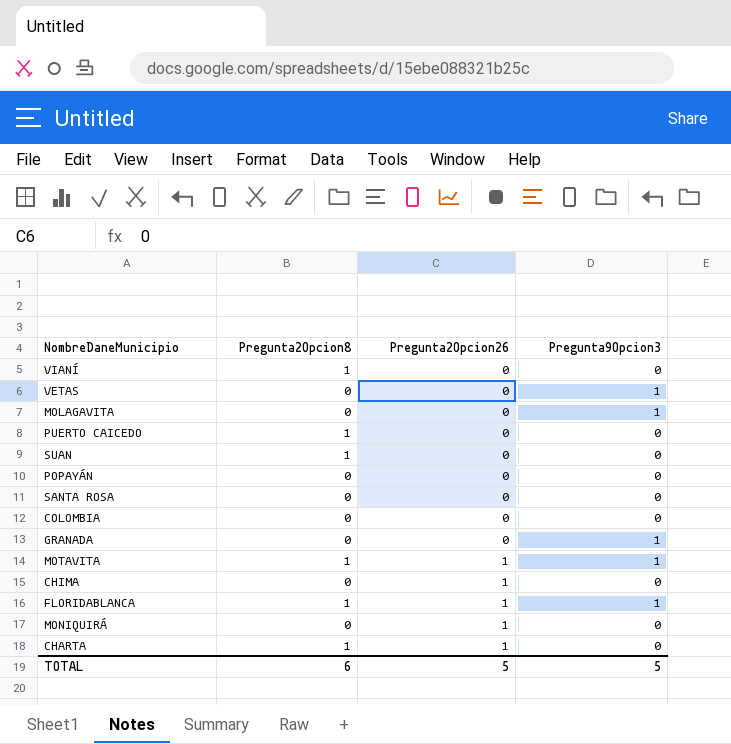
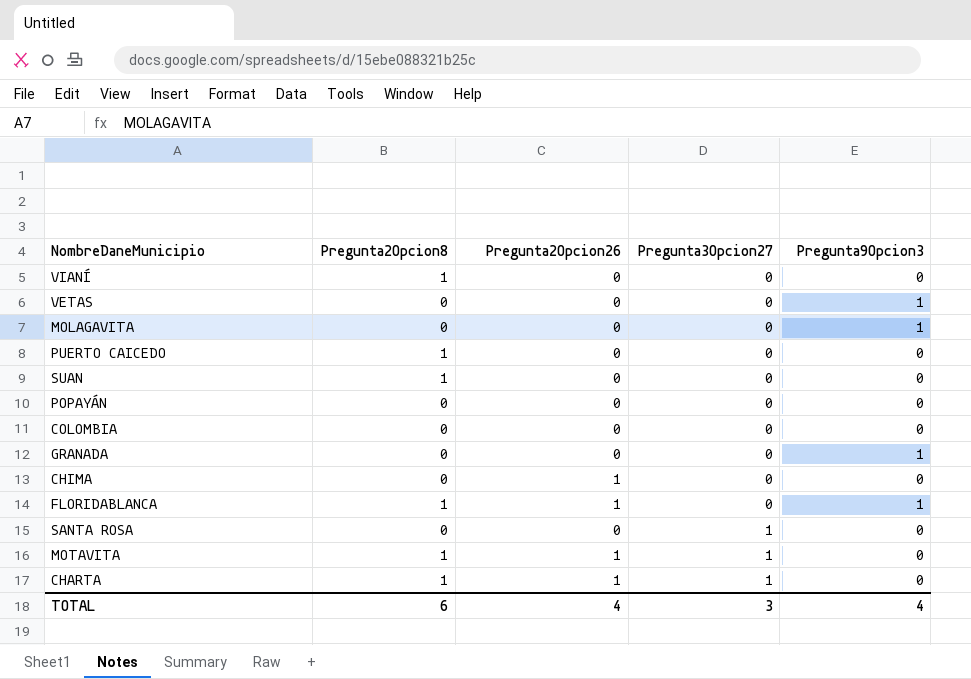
row order: Pregunta2Opcion26 ascending -> Pregunta3Opcion27 ascending
column Pregunta3Opcion27 | position: none -> 4
row MONIQUIRÁ: 0 | 1 | 0 -> none
MOTAVITA | Pregunta9Opcion3: 1 -> 0
TOTAL | Pregunta2Opcion26: 5 -> 4
TOTAL | Pregunta9Opcion3: 5 -> 4

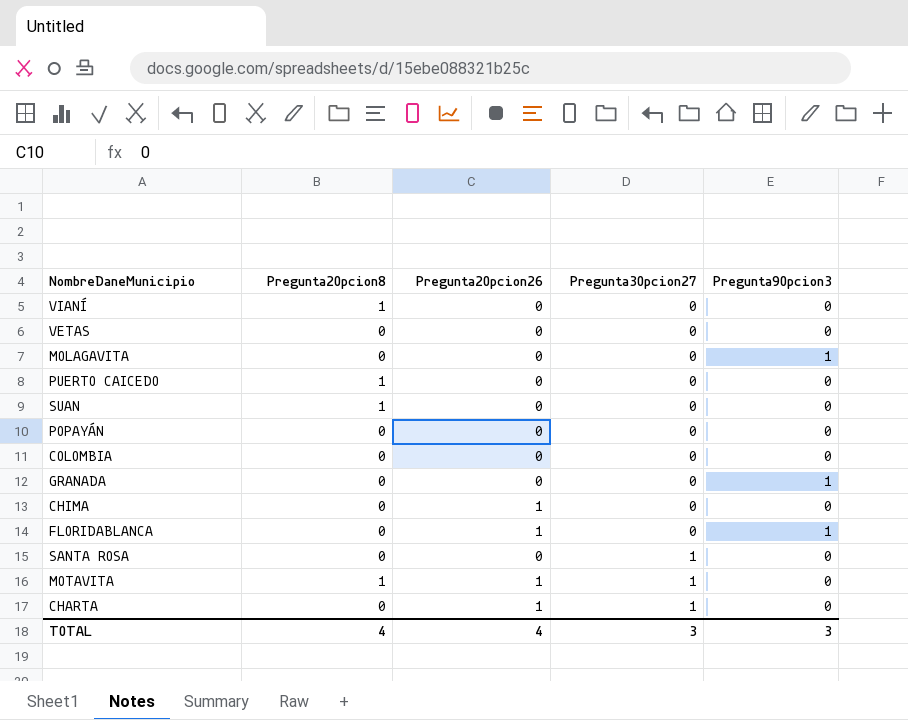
VETAS | Pregunta9Opcion3: 1 -> 0
FLORIDABLANCA | Pregunta2Opcion8: 1 -> 0
CHARTA | Pregunta2Opcion8: 1 -> 0
TOTAL | Pregunta2Opcion8: 6 -> 4
TOTAL | Pregunta9Opcion3: 4 -> 3

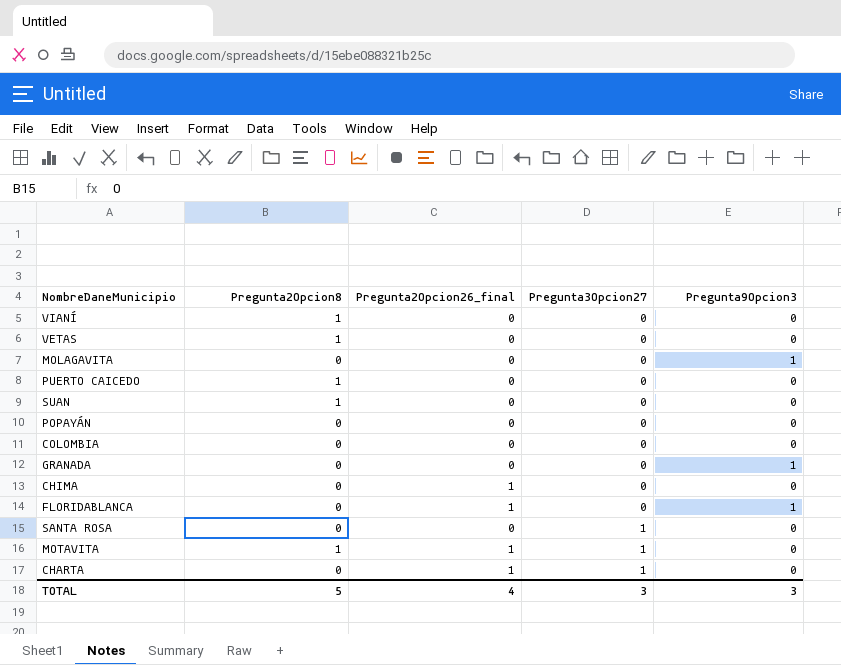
column name: Pregunta2Opcion26 -> Pregunta2Opcion26_final
VETAS | Pregunta2Opcion8: 0 -> 1
TOTAL | Pregunta2Opcion8: 4 -> 5

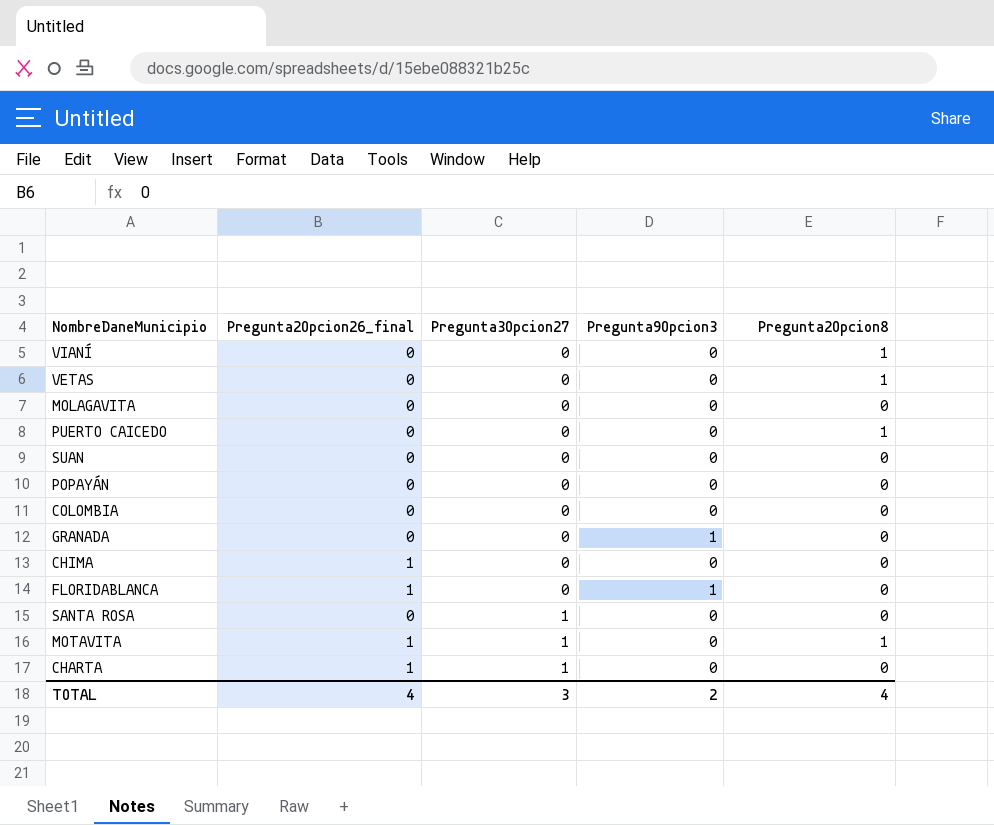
column Pregunta2Opcion8 | position: 2 -> 5
MOLAGAVITA | Pregunta9Opcion3: 1 -> 0
SUAN | Pregunta2Opcion8: 1 -> 0
TOTAL | Pregunta9Opcion3: 3 -> 2
TOTAL | Pregunta2Opcion8: 5 -> 4

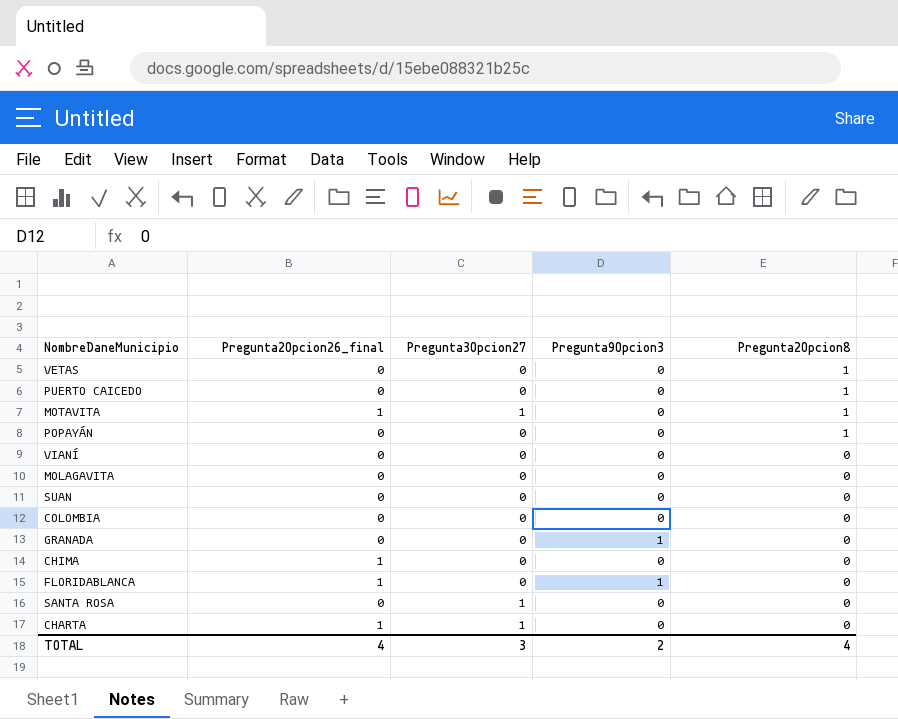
row order: Pregunta3Opcion27 ascending -> Pregunta2Opcion8 descending
POPAYÁN | Pregunta2Opcion8: 0 -> 1
VIANÍ | Pregunta2Opcion8: 1 -> 0

